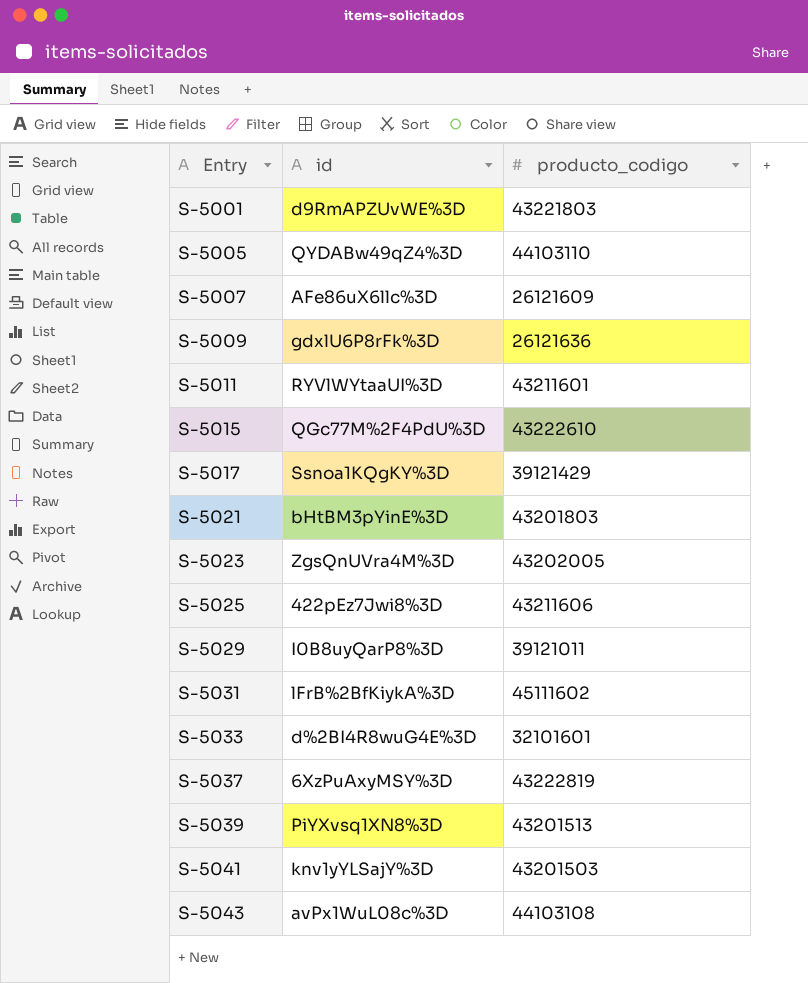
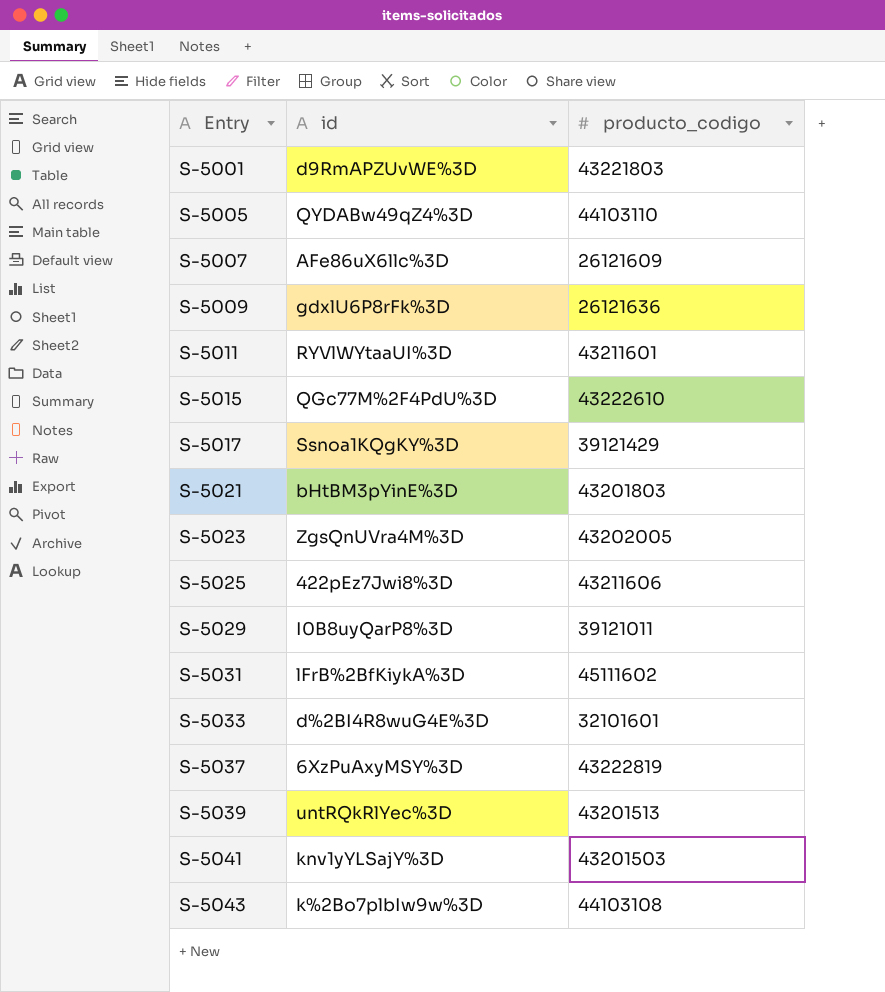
S-5039 | id: PiYXvsq1XN8%3D -> untRQkRlYec%3D
S-5043 | id: avPx1WuL08c%3D -> k%2Bo7plbIw9w%3D

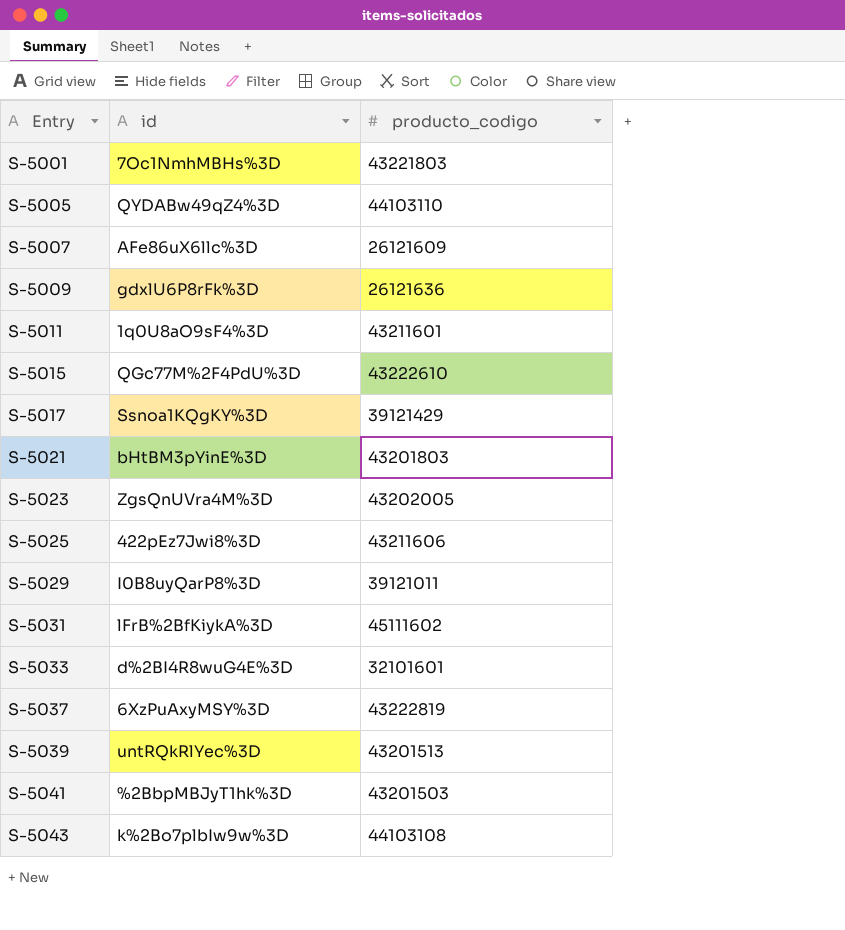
S-5001 | id: d9RmAPZUvWE%3D -> 7Oc1NmhMBHs%3D
S-5011 | id: RYVlWYtaaUI%3D -> 1q0U8aO9sF4%3D
S-5041 | id: knv1yYLSajY%3D -> %2BbpMBJyT1hk%3D

